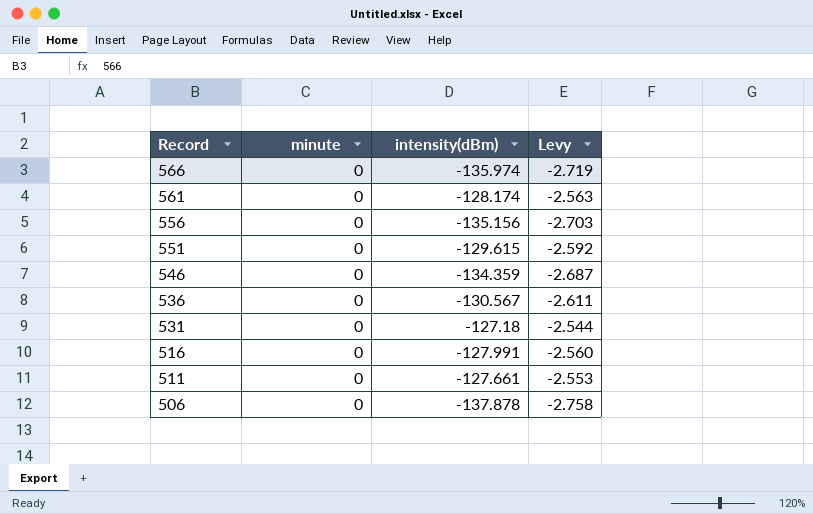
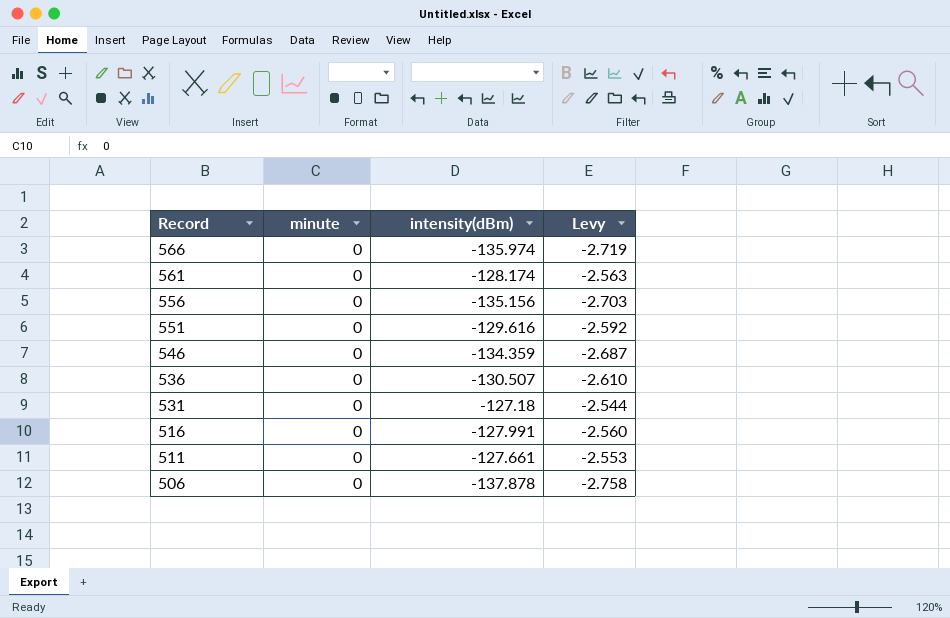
551 | intensity(dBm): -129.615 -> -129.616
536 | intensity(dBm): -130.567 -> -130.507
536 | Levy: -2.611 -> -2.610

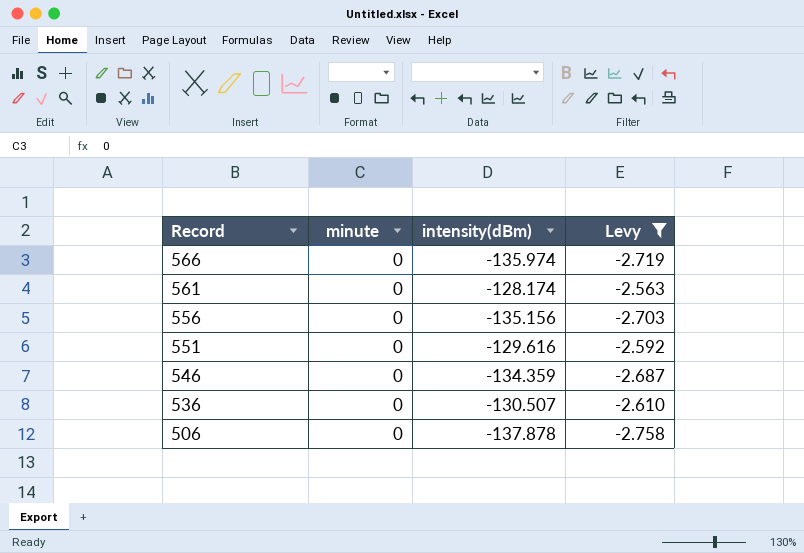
filter: none -> Levy <= -2.563

